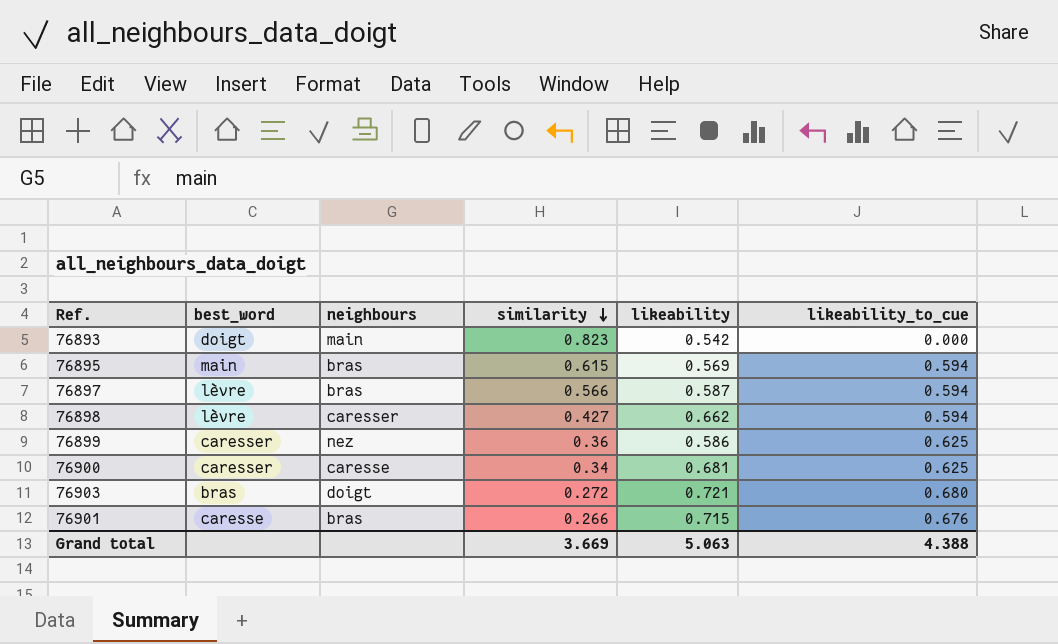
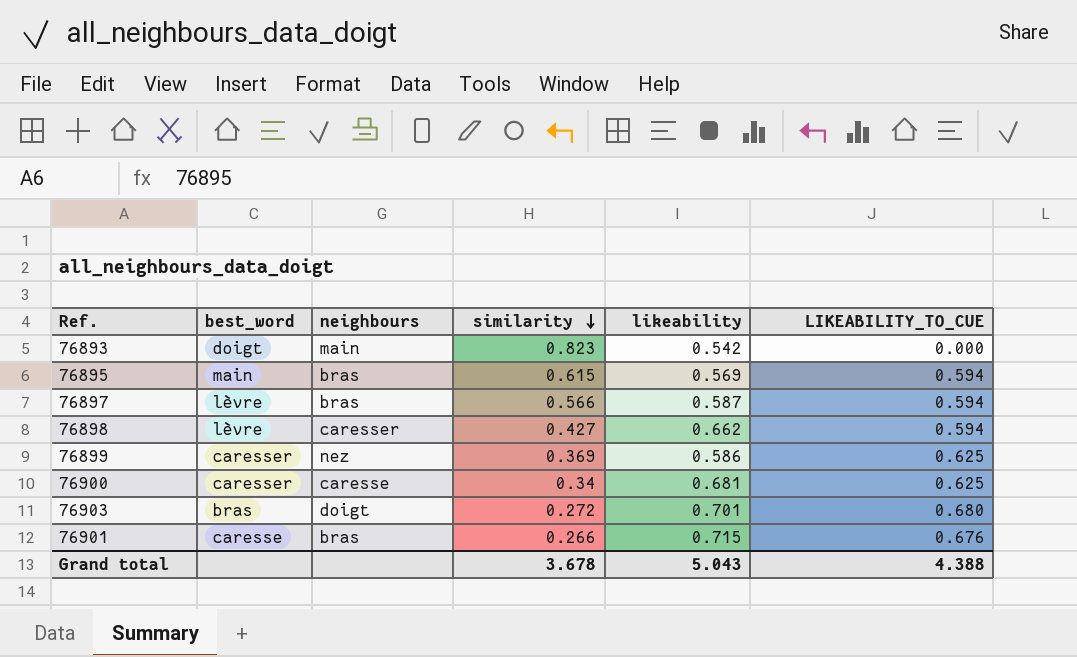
column name: likeability_to_cue -> LIKEABILITY_TO_CUE
76899 | similarity: 0.36 -> 0.369
76903 | likeability: 0.721 -> 0.701
Grand total | similarity: 3.669 -> 3.678
Grand total | likeability: 5.063 -> 5.043

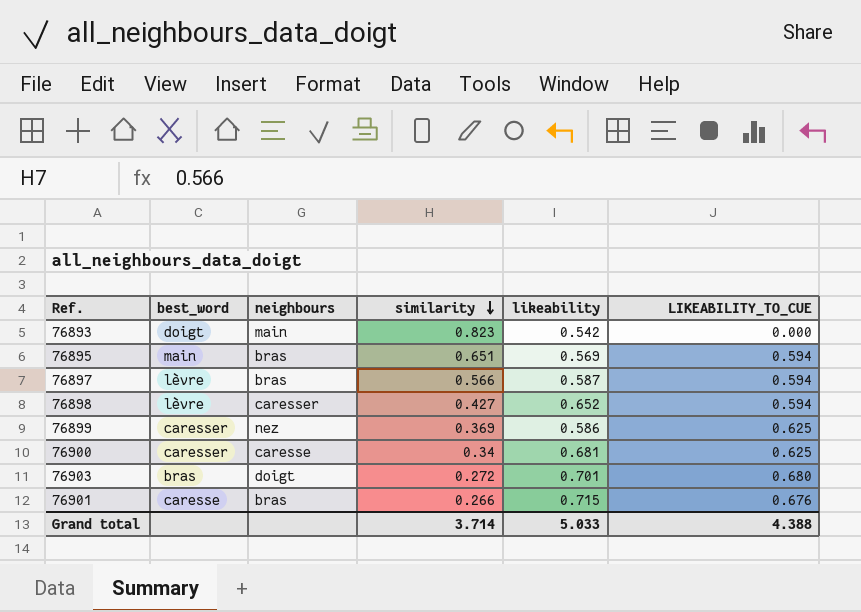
76895 | similarity: 0.615 -> 0.651
76898 | likeability: 0.662 -> 0.652
Grand total | similarity: 3.678 -> 3.714
Grand total | likeability: 5.043 -> 5.033

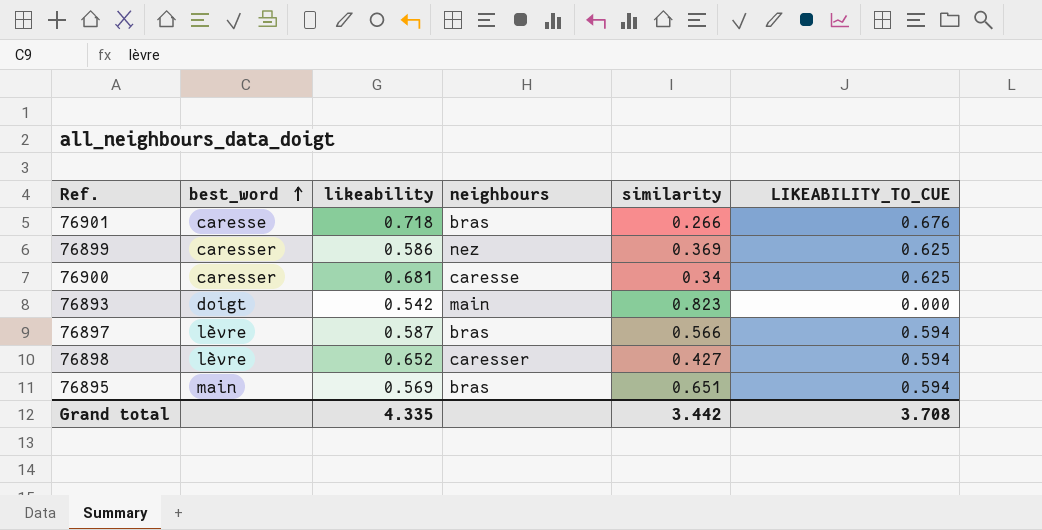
row order: similarity descending -> best_word ascending
column likeability | position: 5 -> 3
row 76903: bras | doigt | 0.272 | 0.701 | 0.680 -> none
76901 | likeability: 0.715 -> 0.718
Grand total | likeability: 5.033 -> 4.335
Grand total | similarity: 3.714 -> 3.442
Grand total | LIKEABILITY_TO_CUE: 4.388 -> 3.708

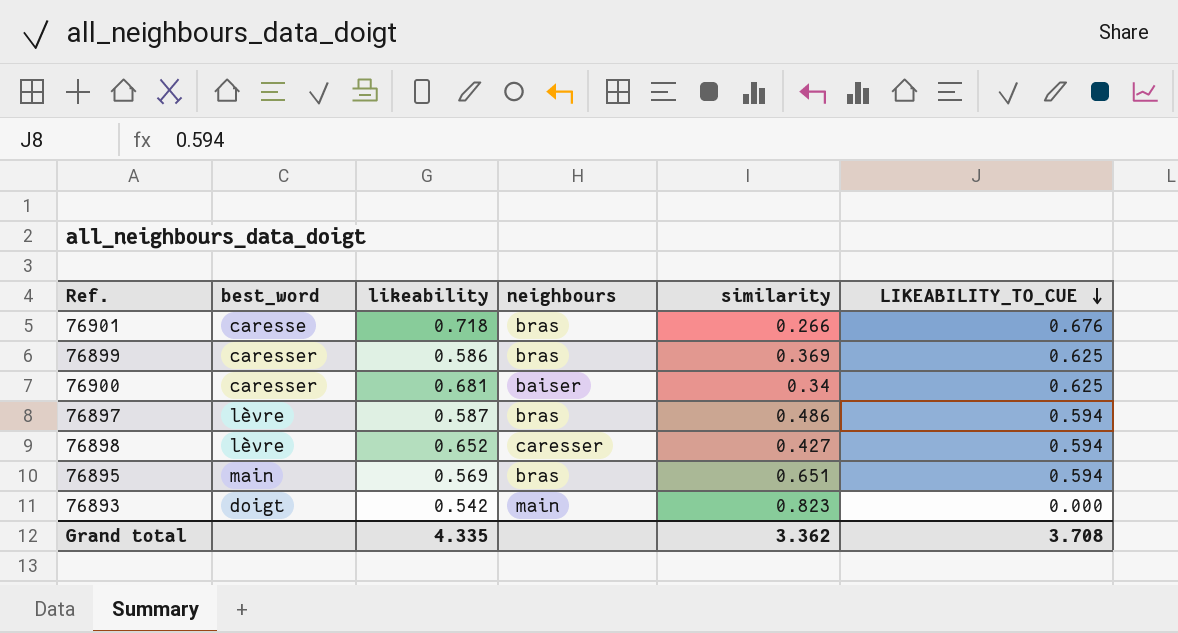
row order: best_word ascending -> LIKEABILITY_TO_CUE descending
76899 | neighbours: nez -> bras
76900 | neighbours: caresse -> baiser
76897 | similarity: 0.566 -> 0.486
Grand total | similarity: 3.442 -> 3.362

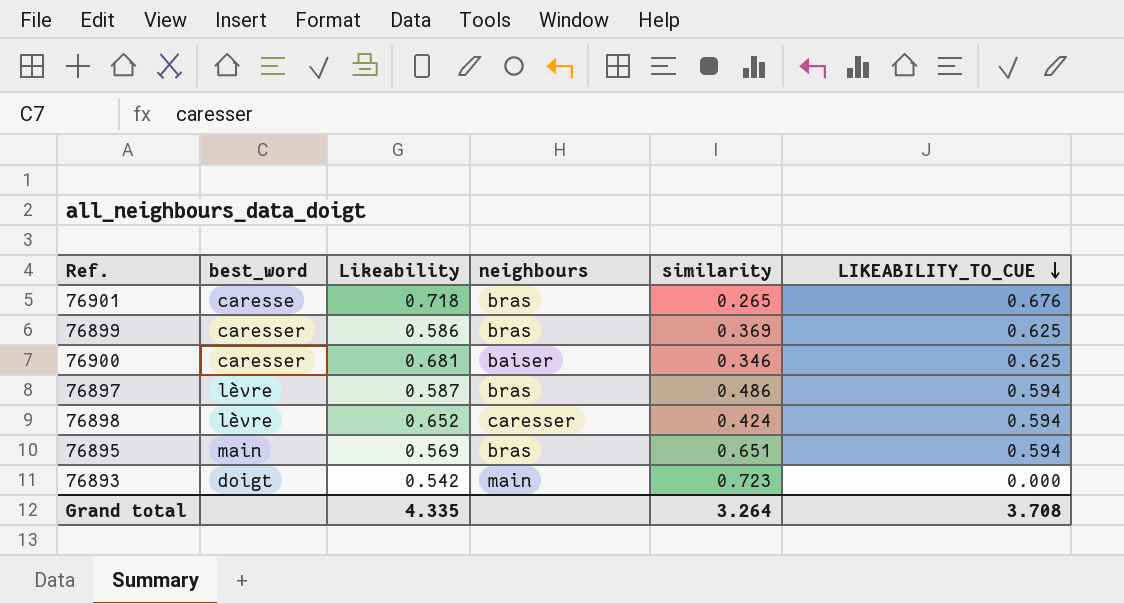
column name: likeability -> Likeability
76901 | similarity: 0.266 -> 0.265
76900 | similarity: 0.34 -> 0.346
76898 | similarity: 0.427 -> 0.424
76893 | similarity: 0.823 -> 0.723
Grand total | similarity: 3.362 -> 3.264

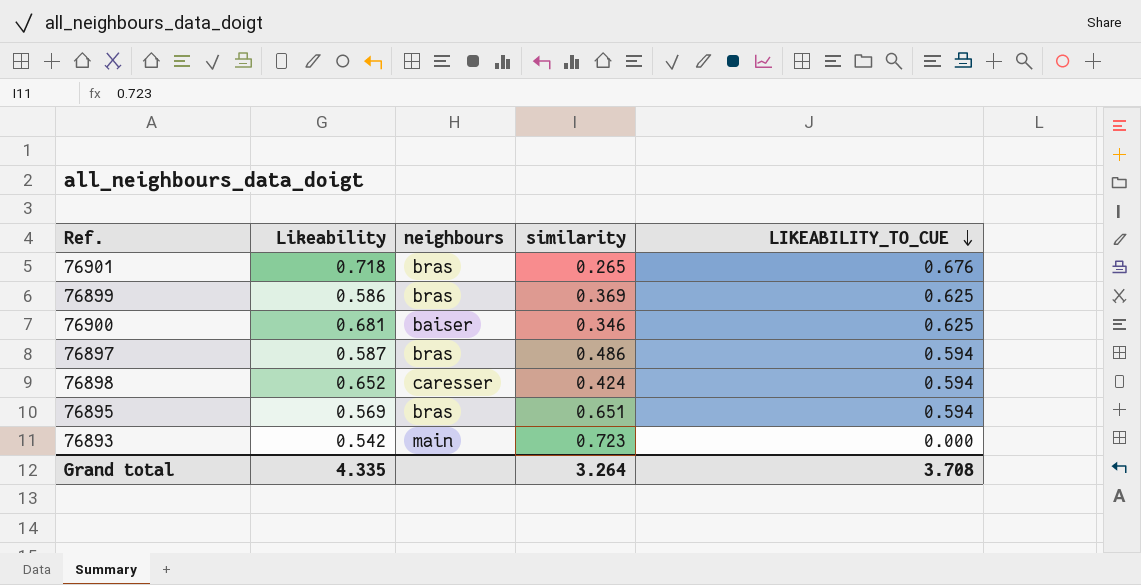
column best_word | position: 2 -> none

